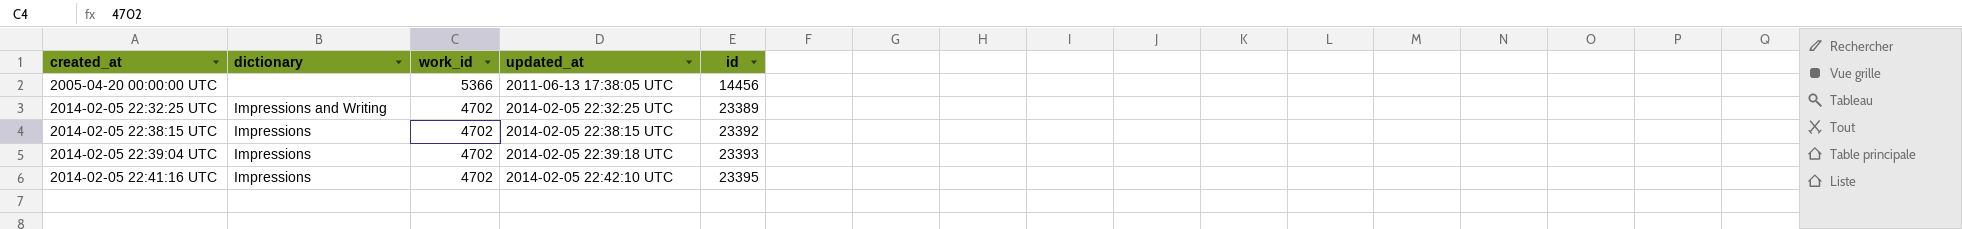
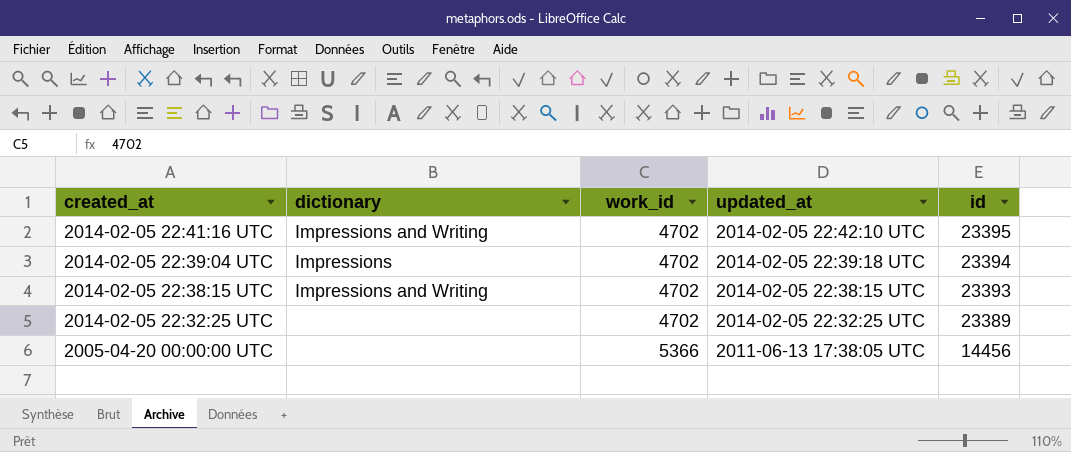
row order: created_at ascending -> created_at descending
2014-02-05 22:41:16 UTC | dictionary: Impressions -> Impressions and Writing
2014-02-05 22:39:04 UTC | id: 23393 -> 23394
2014-02-05 22:38:15 UTC | dictionary: Impressions -> Impressions and Writing
2014-02-05 22:38:15 UTC | id: 23392 -> 23393
2014-02-05 22:32:25 UTC | dictionary: Impressions and Writing -> none

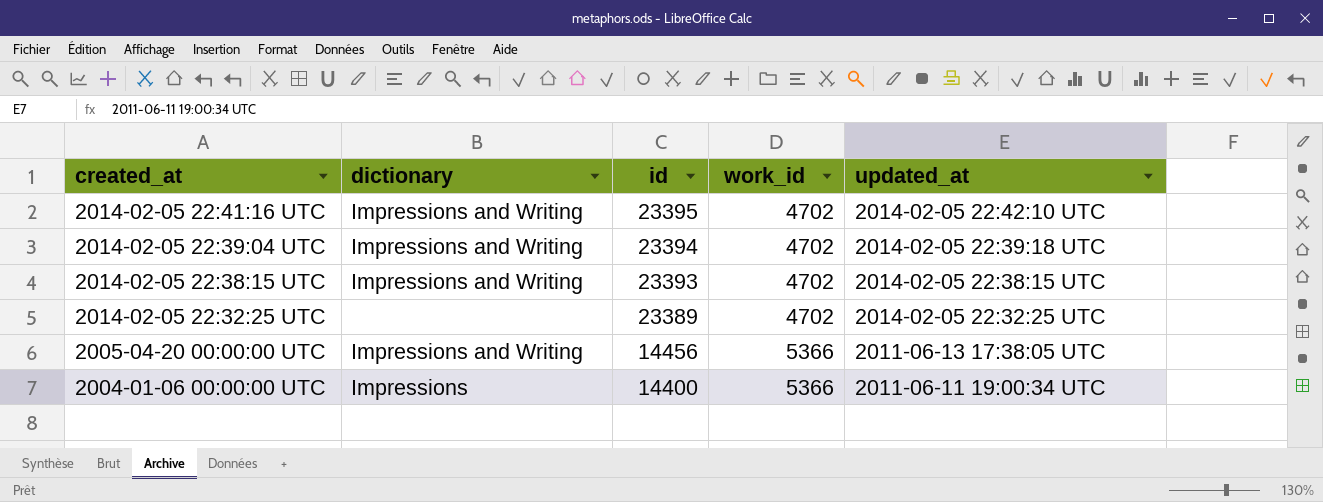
column id | position: 5 -> 3
2014-02-05 22:39:04 UTC | dictionary: Impressions -> Impressions and Writing
2005-04-20 00:00:00 UTC | dictionary: none -> Impressions and Writing
row 2004-01-06 00:00:00 UTC: none -> Impressions | 14400 | 5366 | 2011-06-11 19:00:34 UTC

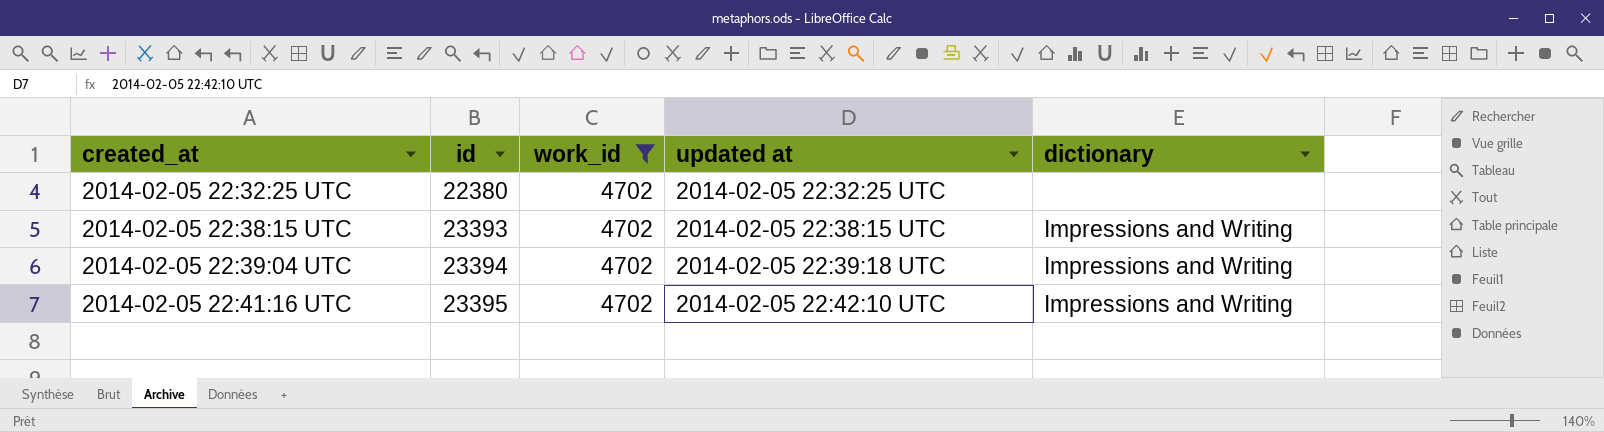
filter: none -> work_id = 4702
row order: created_at descending -> created_at ascending
column name: updated_at -> updated at
column dictionary | position: 2 -> 5
2014-02-05 22:32:25 UTC | id: 23389 -> 22380

